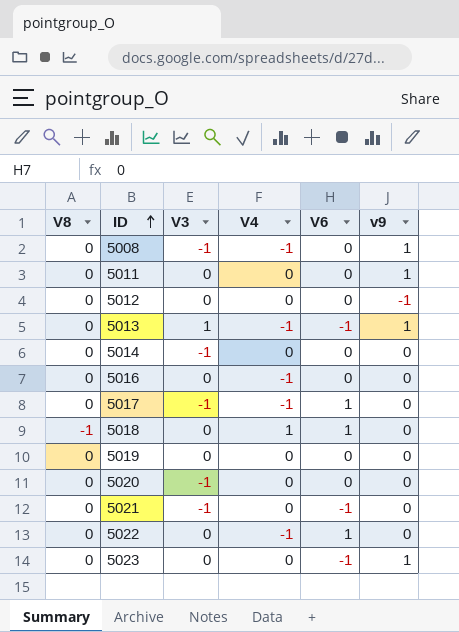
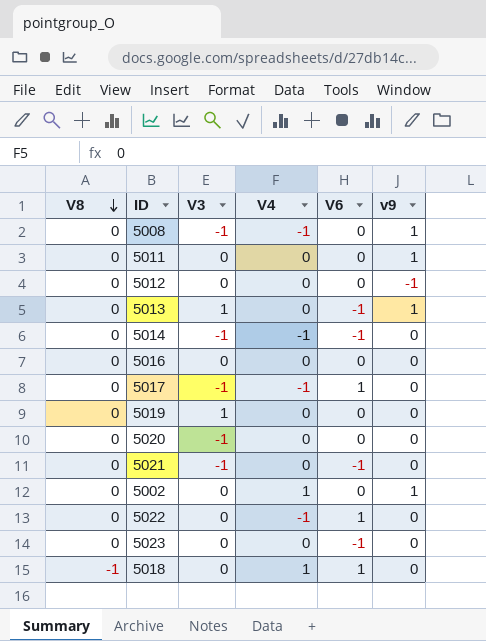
row order: ID ascending -> V8 descending
5013 | V4: -1 -> 0
5014 | V4: 0 -> -1
5014 | V6: 0 -> -1
5016 | V4: -1 -> 0
5019 | V3: 0 -> 1
row 5002: none -> 0 | 0 | 1 | 0 | 1
5023 | v9: 1 -> 0

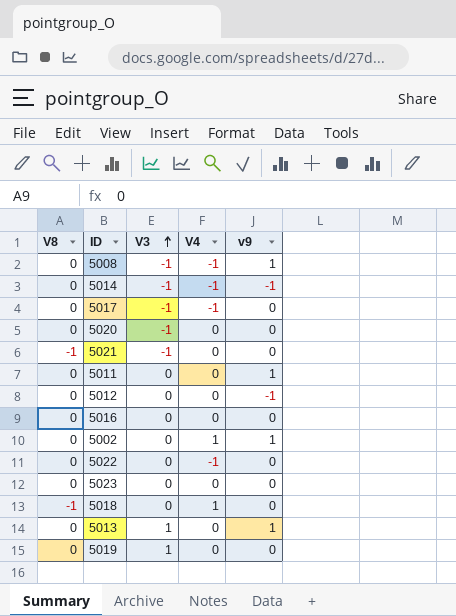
row order: V8 descending -> V3 ascending
column V6 | position: 5 -> none
5014 | v9: 0 -> -1
5021 | V8: 0 -> -1

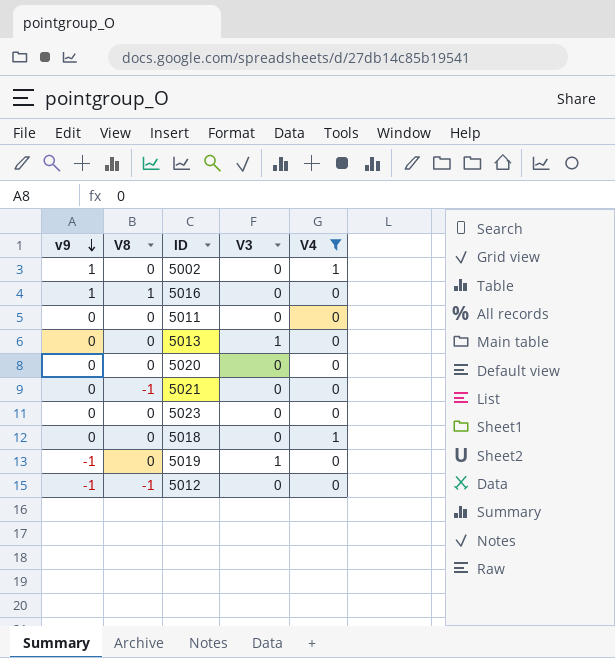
filter: none -> V4 != -1
row order: V3 ascending -> v9 descending
column v9 | position: 5 -> 1
5016 | v9: 0 -> 1
5016 | V8: 0 -> 1
5011 | v9: 1 -> 0
5013 | v9: 1 -> 0
5020 | V3: -1 -> 0
5021 | V3: -1 -> 0
5018 | V8: -1 -> 0
5019 | v9: 0 -> -1
5012 | V8: 0 -> -1

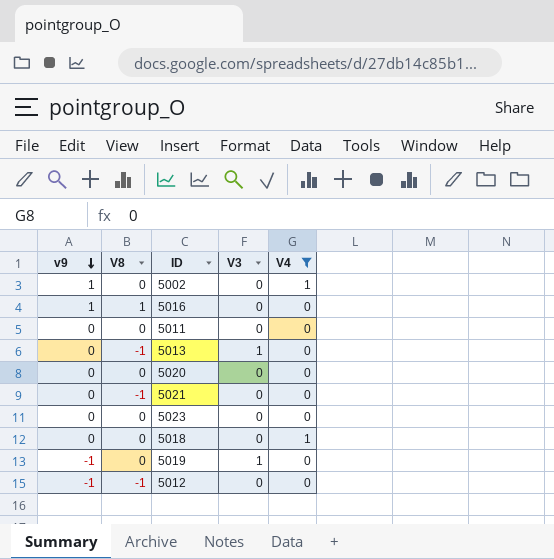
5013 | V8: 0 -> -1

